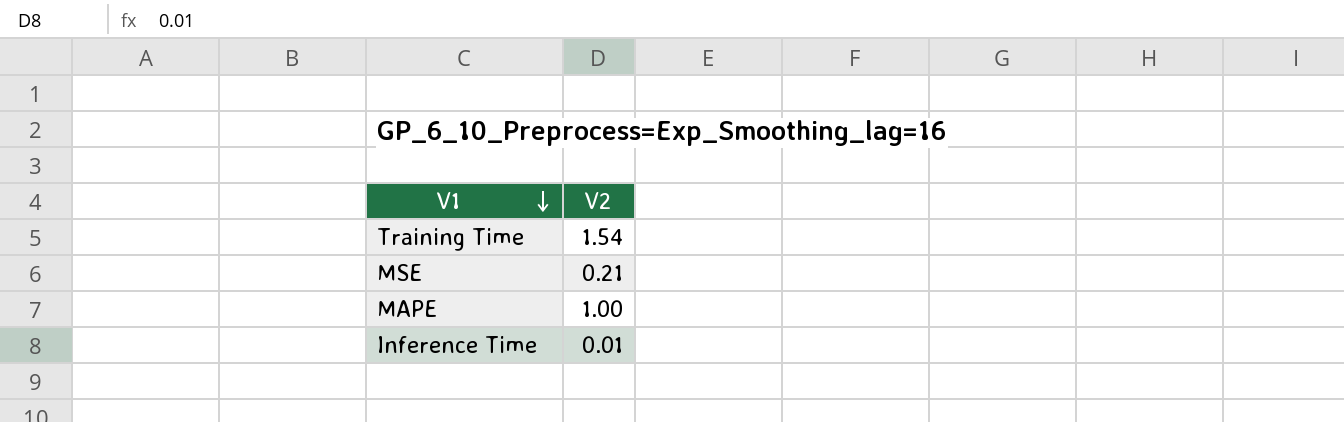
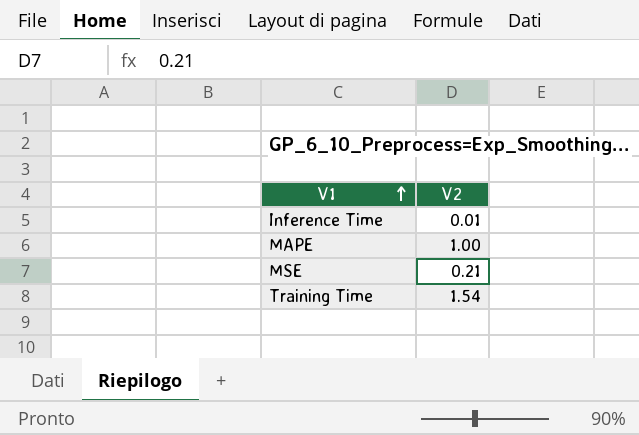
row order: V1 descending -> V1 ascending

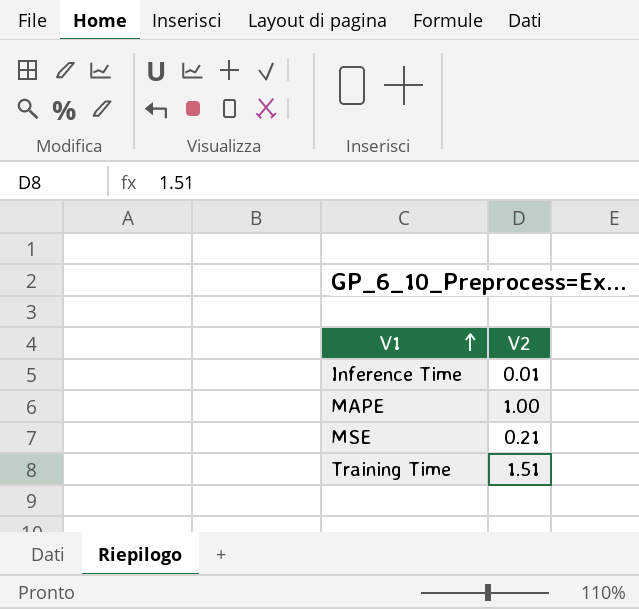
Training Time | V2: 1.54 -> 1.51

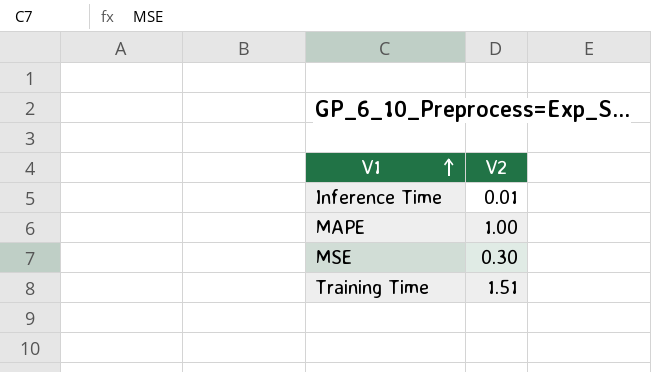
MSE | V2: 0.21 -> 0.30

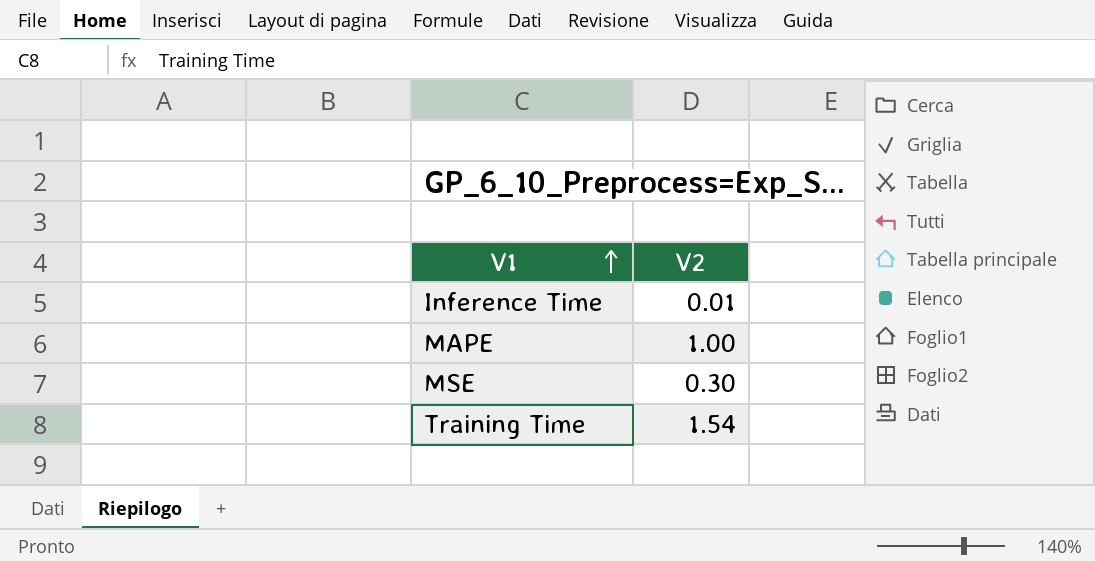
Training Time | V2: 1.51 -> 1.54

